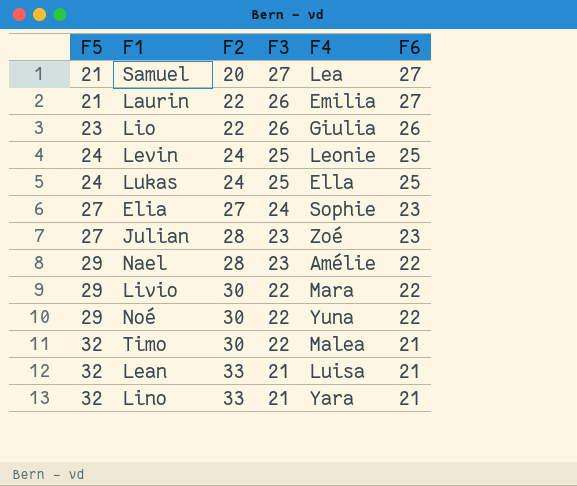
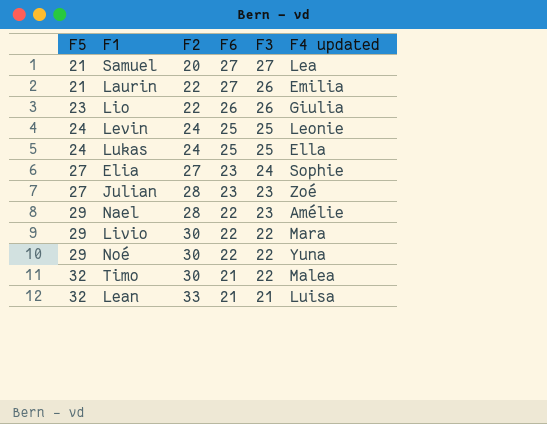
column F6 | position: 6 -> 4
column name: F4 -> F4 updated
row Lino: 32 | 33 | 21 | Yara | 21 -> none

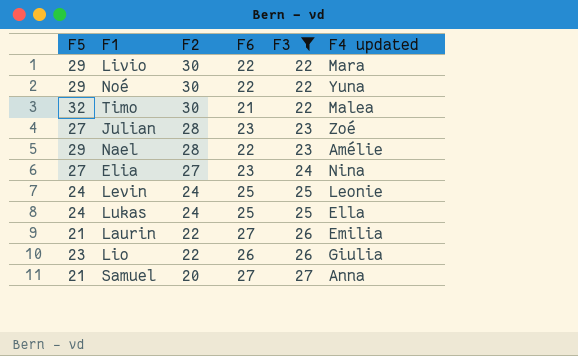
filter: none -> F3 != 21
row order: F5 ascending -> F2 descending
Elia | F4 updated: Sophie -> Nina
Samuel | F4 updated: Lea -> Anna

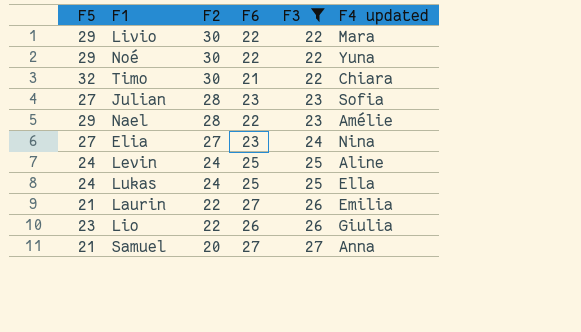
Timo | F4 updated: Malea -> Chiara
Julian | F4 updated: Zoé -> Sofia
Levin | F4 updated: Leonie -> Aline

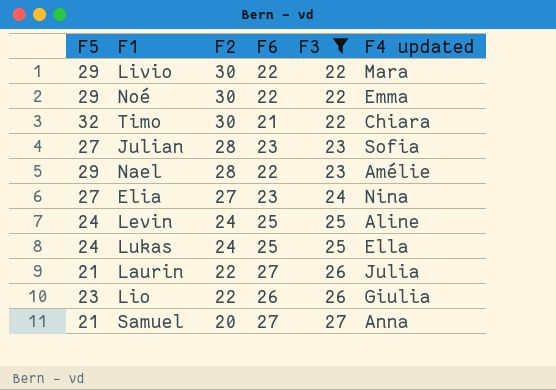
Noé | F4 updated: Yuna -> Emma
Laurin | F4 updated: Emilia -> Julia

